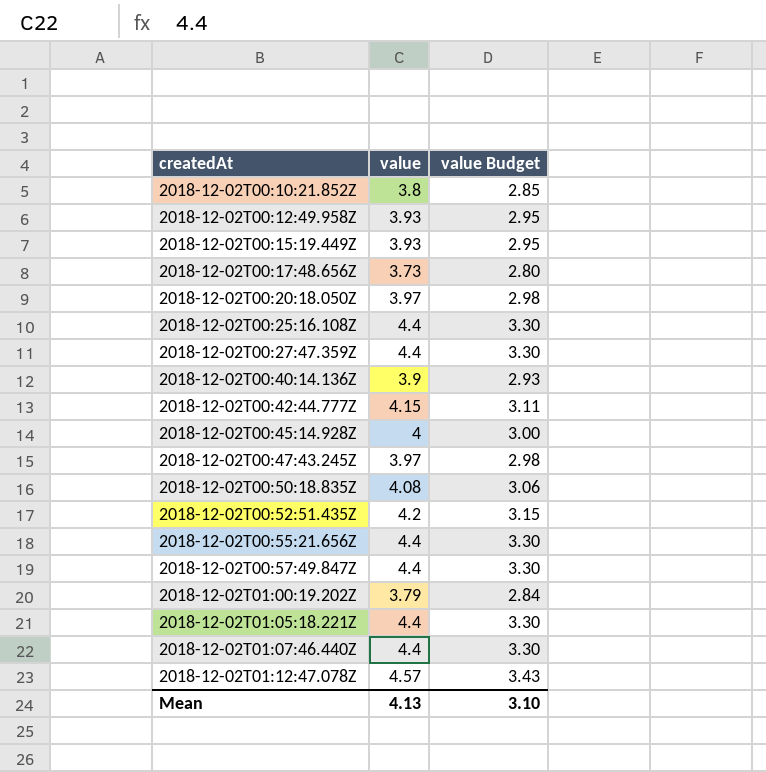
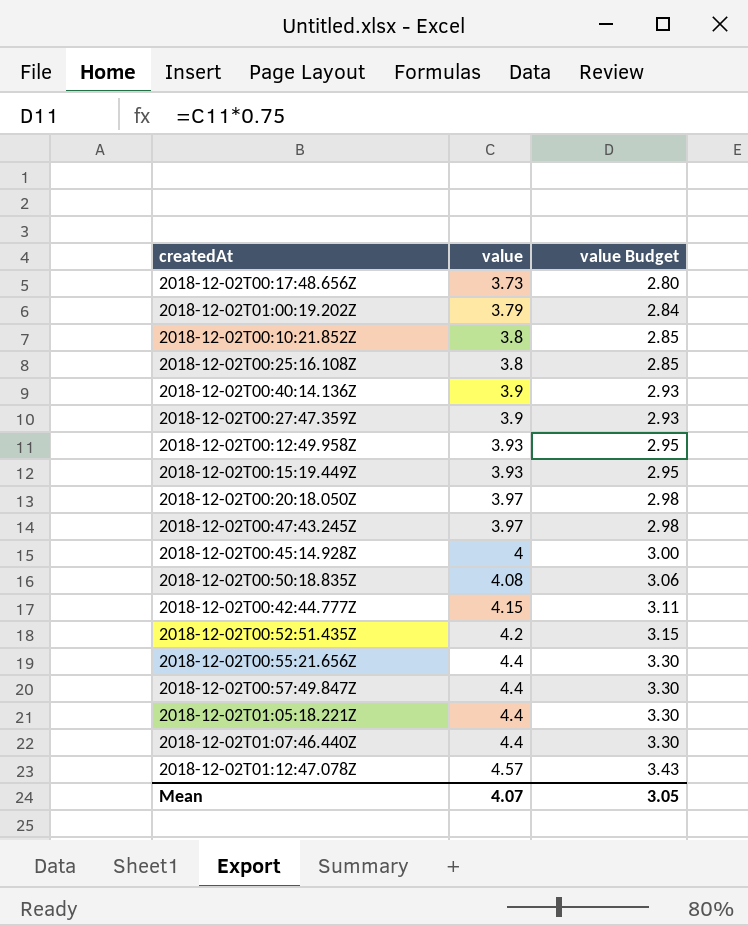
row order: createdAt ascending -> value ascending
2018-12-02T00:25:16.108Z | value: 4.4 -> 3.8
2018-12-02T00:25:16.108Z | value Budget: 3.30 -> 2.85
2018-12-02T00:27:47.359Z | value: 4.4 -> 3.9
2018-12-02T00:27:47.359Z | value Budget: 3.30 -> 2.93
Mean | value: 4.13 -> 4.07
Mean | value Budget: 3.10 -> 3.05

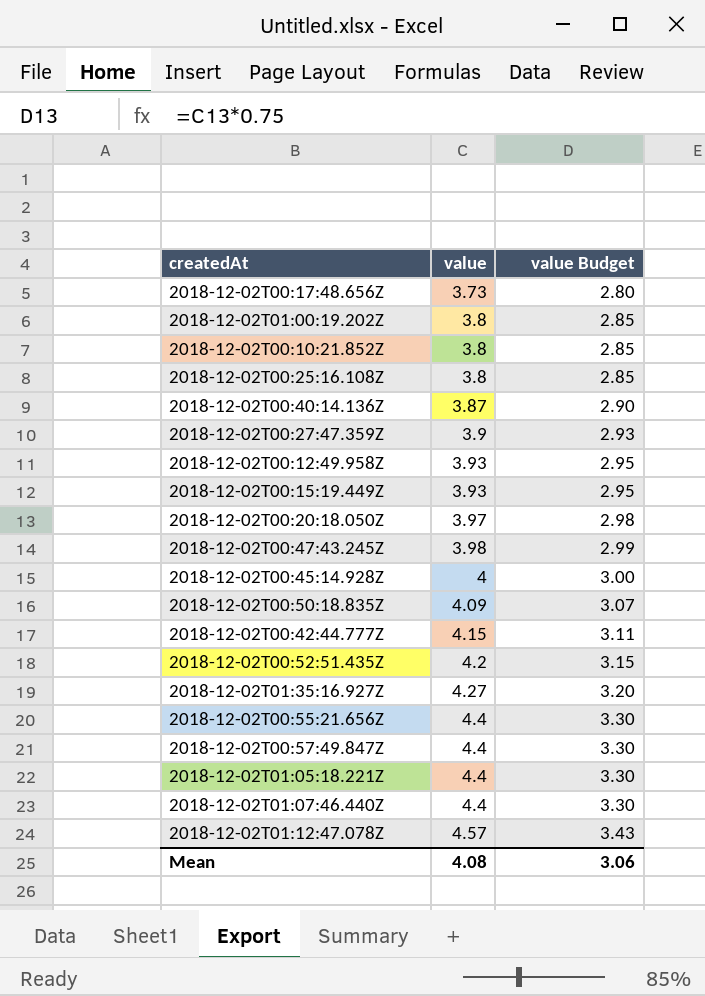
2018-12-02T01:00:19.202Z | value: 3.79 -> 3.8
2018-12-02T01:00:19.202Z | value Budget: 2.84 -> 2.85
2018-12-02T00:40:14.136Z | value: 3.9 -> 3.87
2018-12-02T00:40:14.136Z | value Budget: 2.93 -> 2.90
2018-12-02T00:47:43.245Z | value: 3.97 -> 3.98
2018-12-02T00:47:43.245Z | value Budget: 2.98 -> 2.99
2018-12-02T00:50:18.835Z | value: 4.08 -> 4.09
2018-12-02T00:50:18.835Z | value Budget: 3.06 -> 3.07
row 2018-12-02T01:35:16.927Z: none -> 4.27 | 3.20
Mean | value: 4.07 -> 4.08
Mean | value Budget: 3.05 -> 3.06

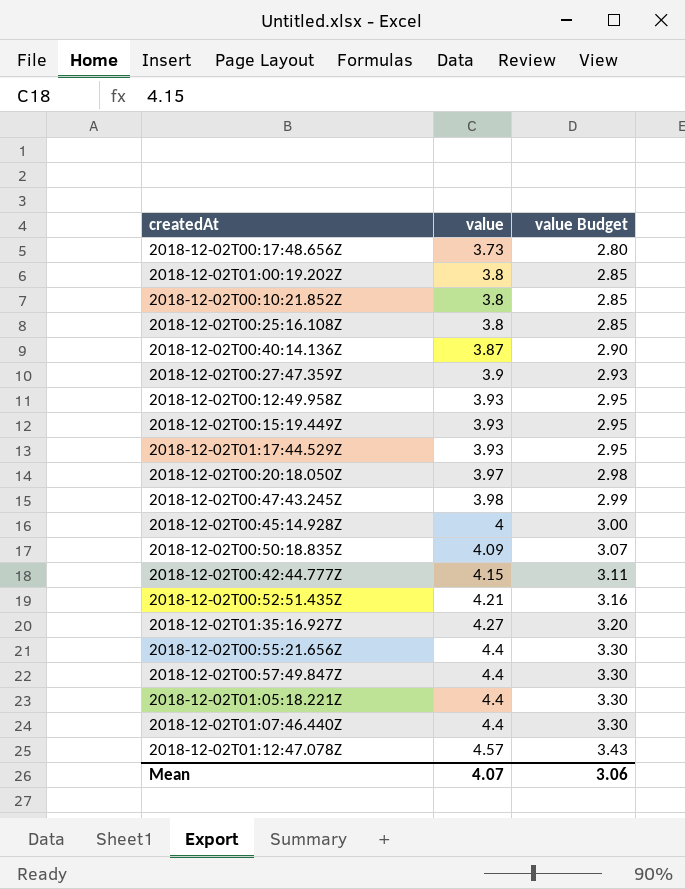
row 2018-12-02T01:17:44.529Z: none -> 3.93 | 2.95
2018-12-02T00:52:51.435Z | value: 4.2 -> 4.21
2018-12-02T00:52:51.435Z | value Budget: 3.15 -> 3.16
Mean | value: 4.08 -> 4.07

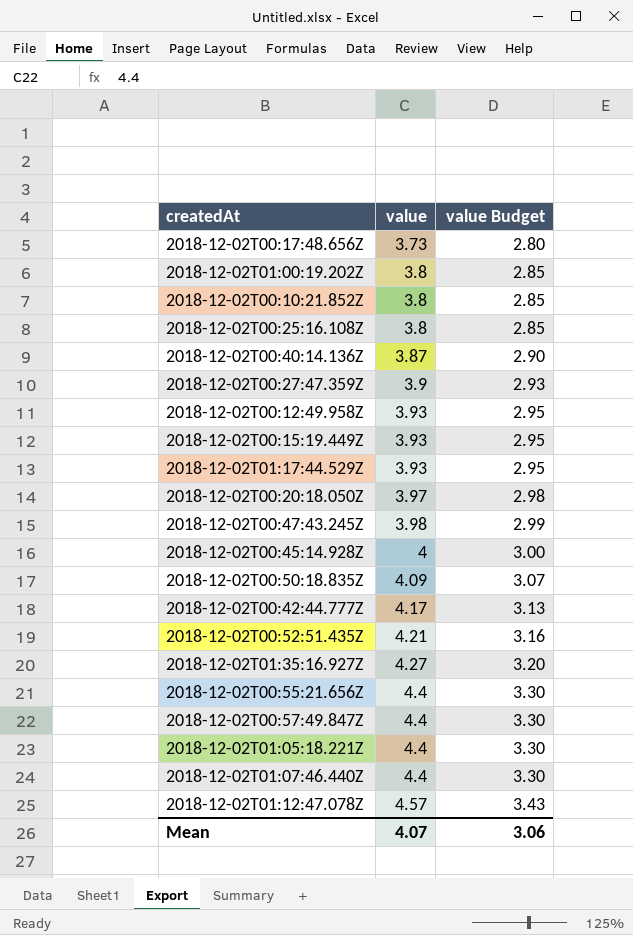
2018-12-02T00:42:44.777Z | value: 4.15 -> 4.17
2018-12-02T00:42:44.777Z | value Budget: 3.11 -> 3.13

